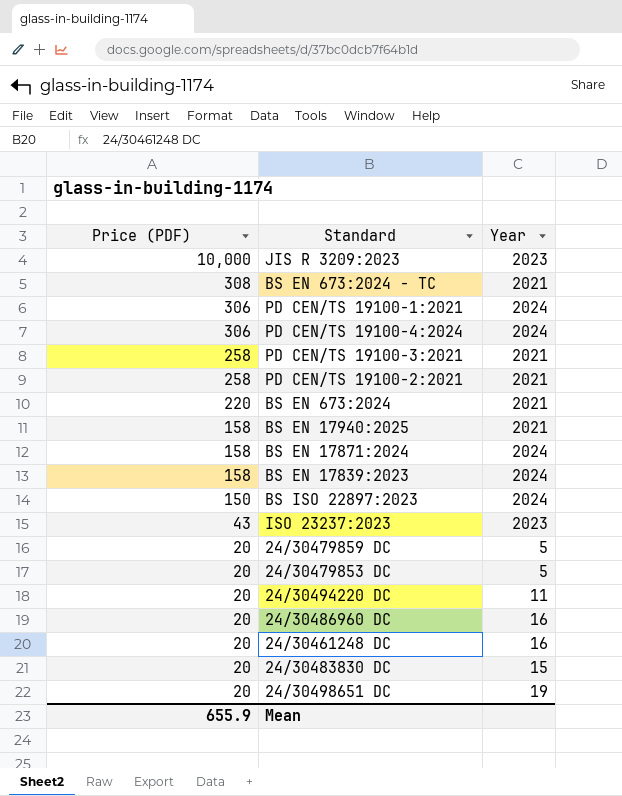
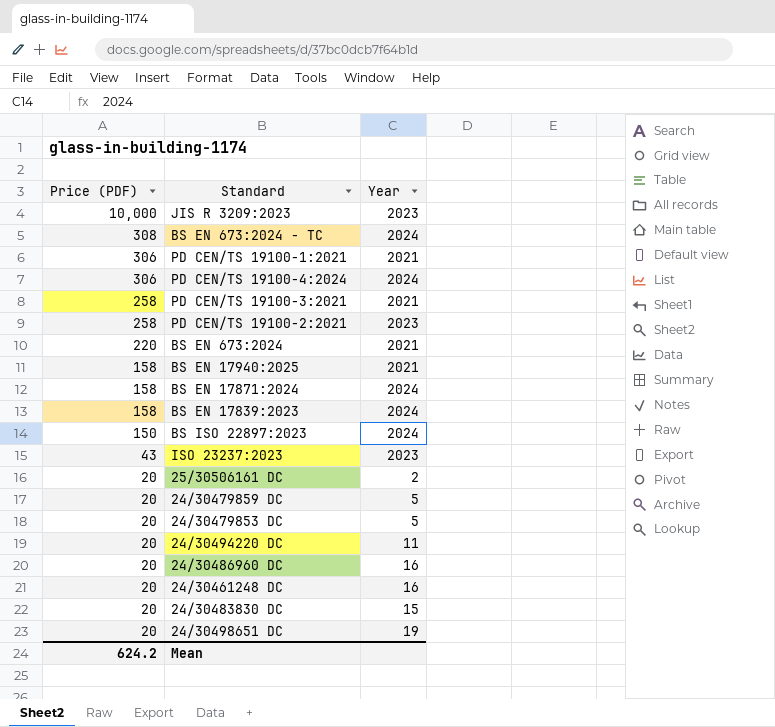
BS EN 673:2024 - TC | Year: 2021 -> 2024
PD CEN/TS 19100-1:2021 | Year: 2024 -> 2021
PD CEN/TS 19100-2:2021 | Year: 2021 -> 2023
row 25/30506161 DC: none -> 20 | 2
Mean | Price (PDF): 655.9 -> 624.2

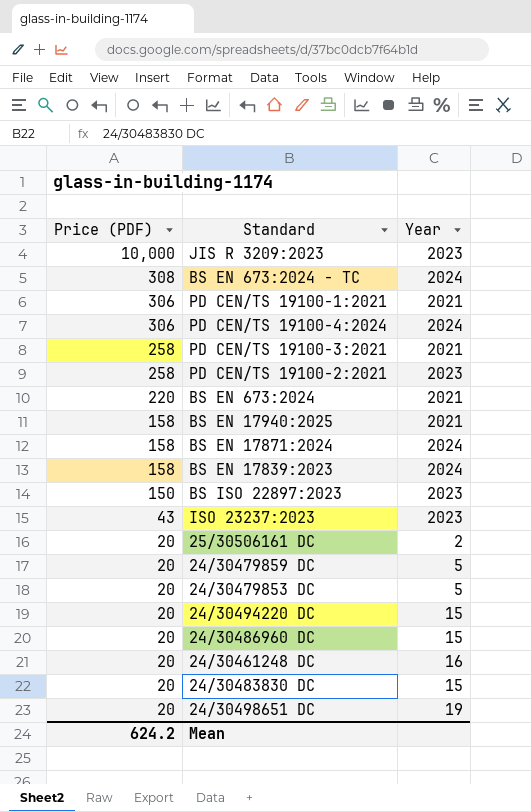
BS ISO 22897:2023 | Year: 2024 -> 2023
24/30494220 DC | Year: 11 -> 15
24/30486960 DC | Year: 16 -> 15

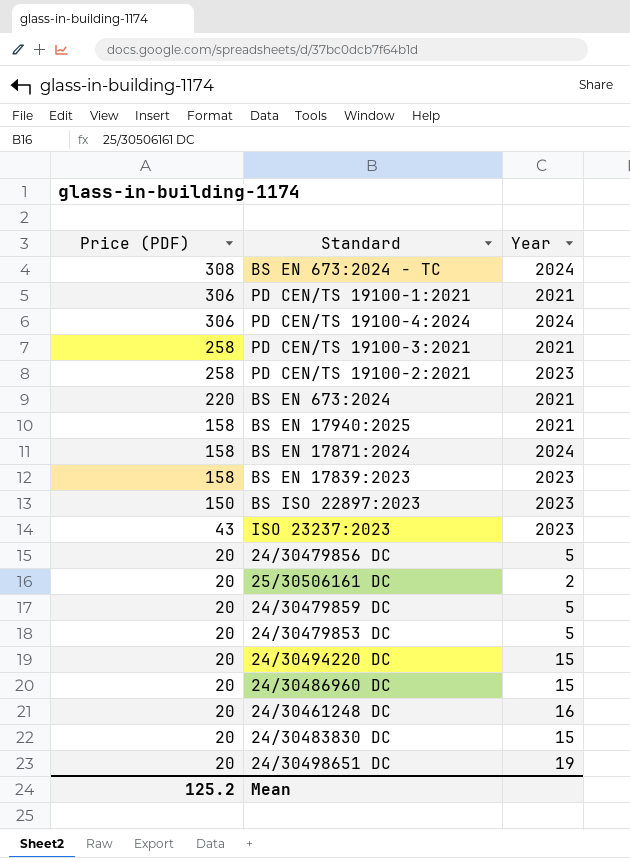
row JIS R 3209:2023: 10,000 | 2023 -> none
BS EN 17839:2023 | Year: 2024 -> 2023
row 24/30479856 DC: none -> 20 | 5
Mean | Price (PDF): 624.2 -> 125.2

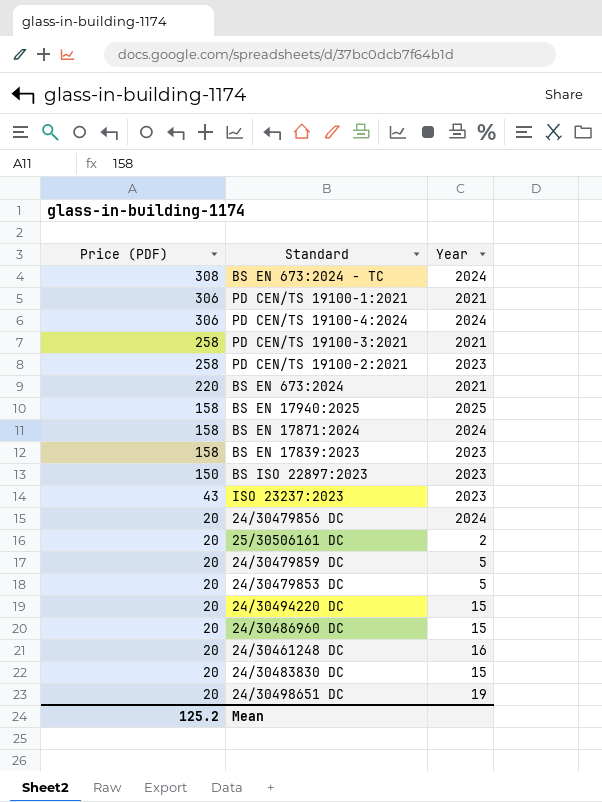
BS EN 17940:2025 | Year: 2021 -> 2025
24/30479856 DC | Year: 5 -> 2024

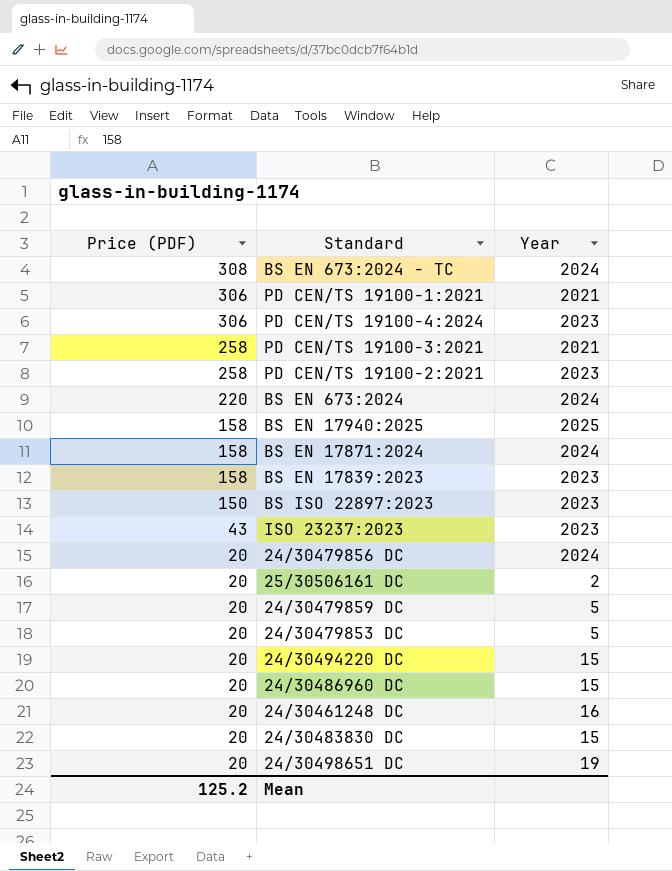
PD CEN/TS 19100-4:2024 | Year: 2024 -> 2023
BS EN 673:2024 | Year: 2021 -> 2024

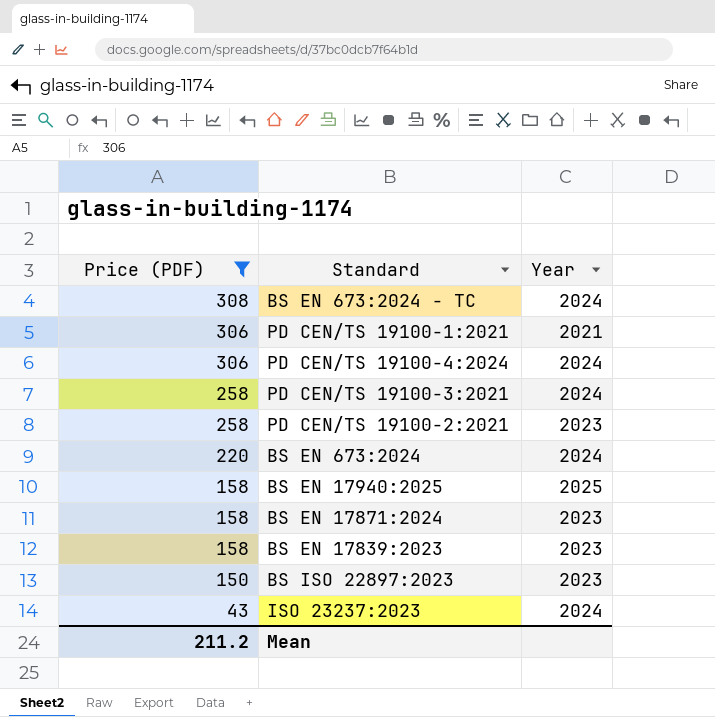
filter: none -> Price (PDF) != 20
PD CEN/TS 19100-4:2024 | Year: 2023 -> 2024
PD CEN/TS 19100-3:2021 | Year: 2021 -> 2024
BS EN 17871:2024 | Year: 2024 -> 2023
ISO 23237:2023 | Year: 2023 -> 2024
Mean | Price (PDF): 125.2 -> 211.2

